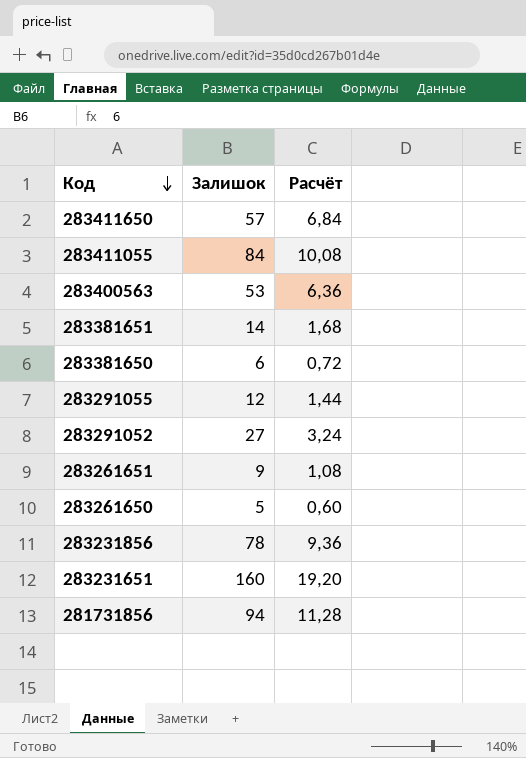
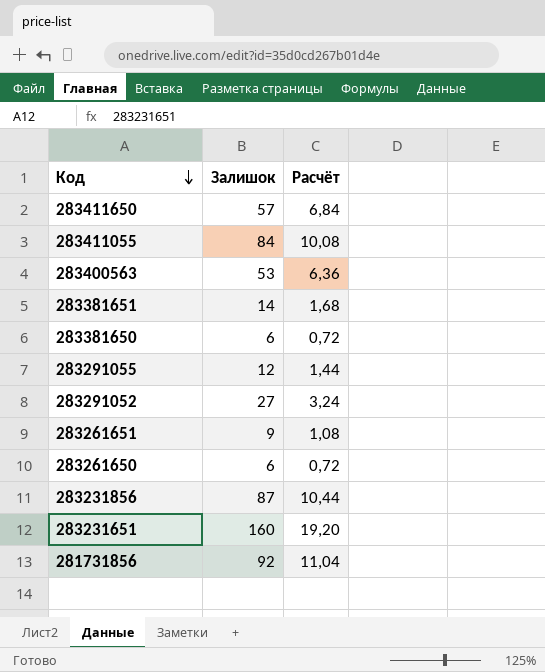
283261650 | Залишок: 5 -> 6
283261650 | Расчёт: 0,60 -> 0,72
283231856 | Залишок: 78 -> 87
283231856 | Расчёт: 9,36 -> 10,44
281731856 | Залишок: 94 -> 92
281731856 | Расчёт: 11,28 -> 11,04

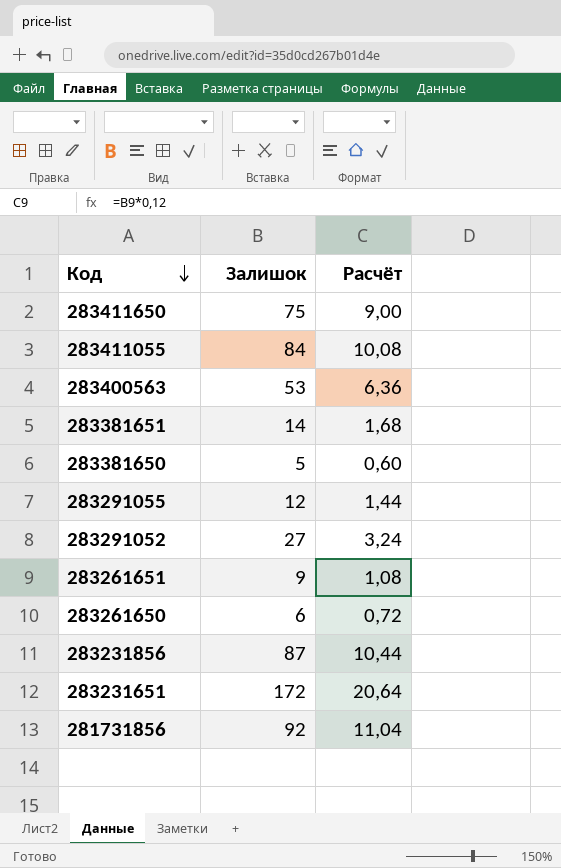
283411650 | Залишок: 57 -> 75
283411650 | Расчёт: 6,84 -> 9,00
283381650 | Залишок: 6 -> 5
283381650 | Расчёт: 0,72 -> 0,60
283231651 | Залишок: 160 -> 172
283231651 | Расчёт: 19,20 -> 20,64

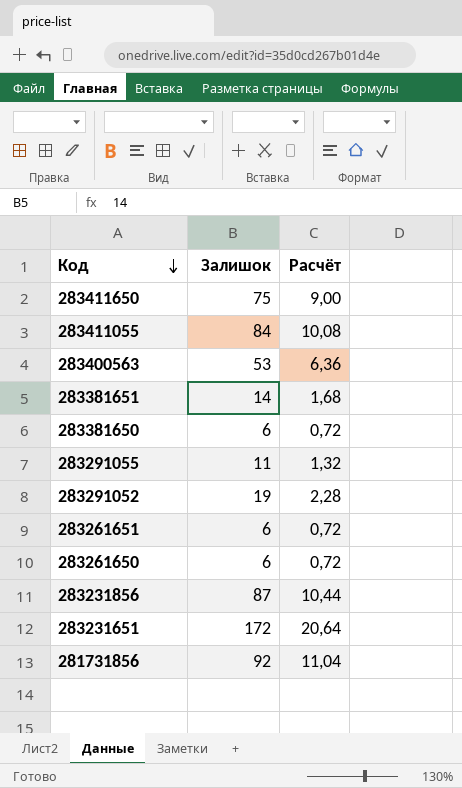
283381650 | Залишок: 5 -> 6
283381650 | Расчёт: 0,60 -> 0,72
283291055 | Залишок: 12 -> 11
283291055 | Расчёт: 1,44 -> 1,32
283291052 | Залишок: 27 -> 19
283291052 | Расчёт: 3,24 -> 2,28
283261651 | Залишок: 9 -> 6
283261651 | Расчёт: 1,08 -> 0,72

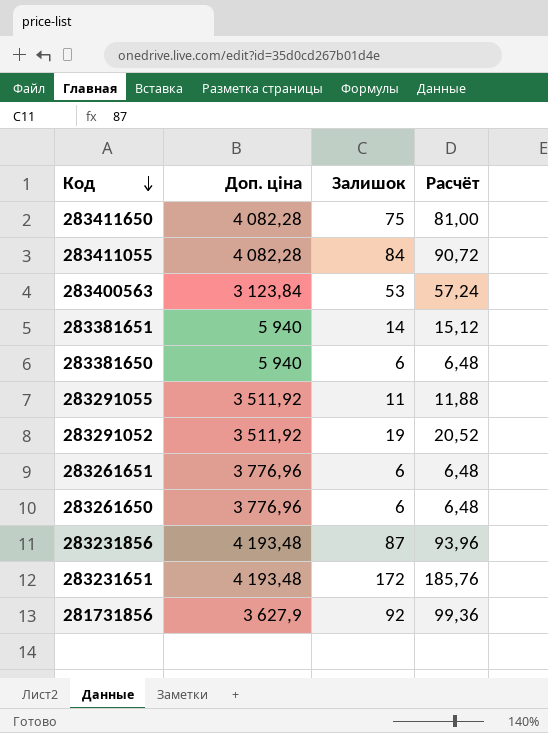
column Доп. ціна | position: none -> 2
column Расчёт | formula: [Залишок] * 0,12 -> [Залишок] * 1,08

